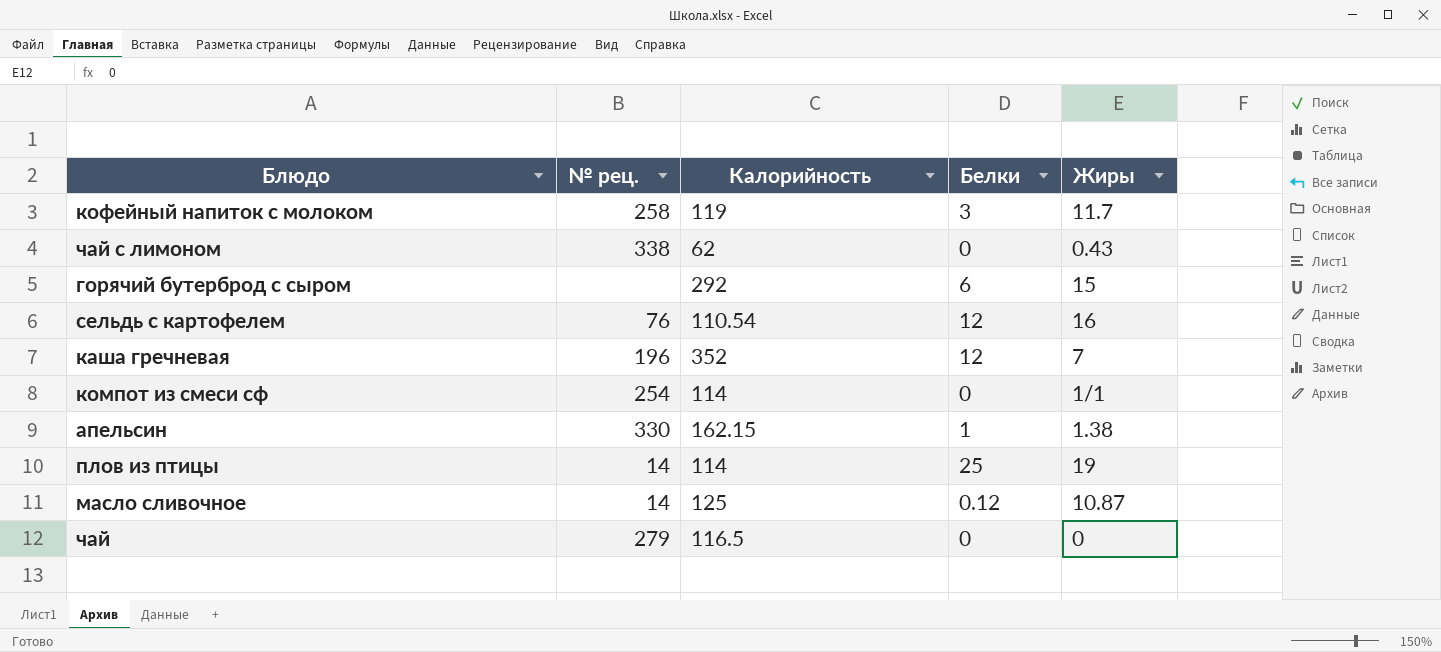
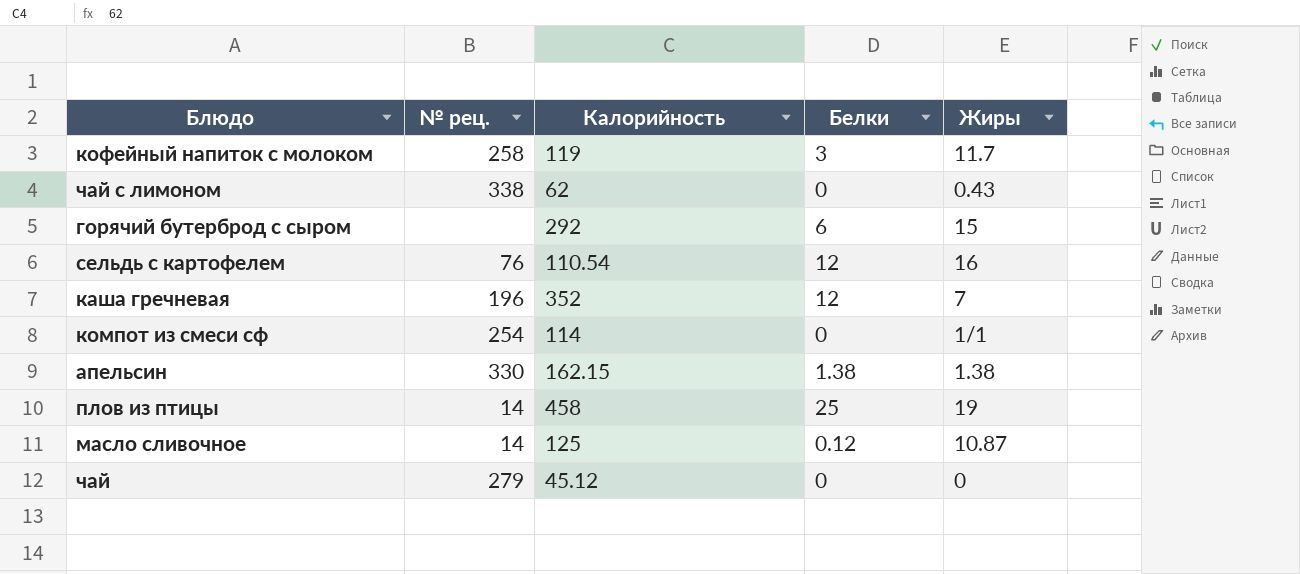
апельсин | Белки: 1 -> 1.38
плов из птицы | Калорийность: 114 -> 458
чай | Калорийность: 116.5 -> 45.12

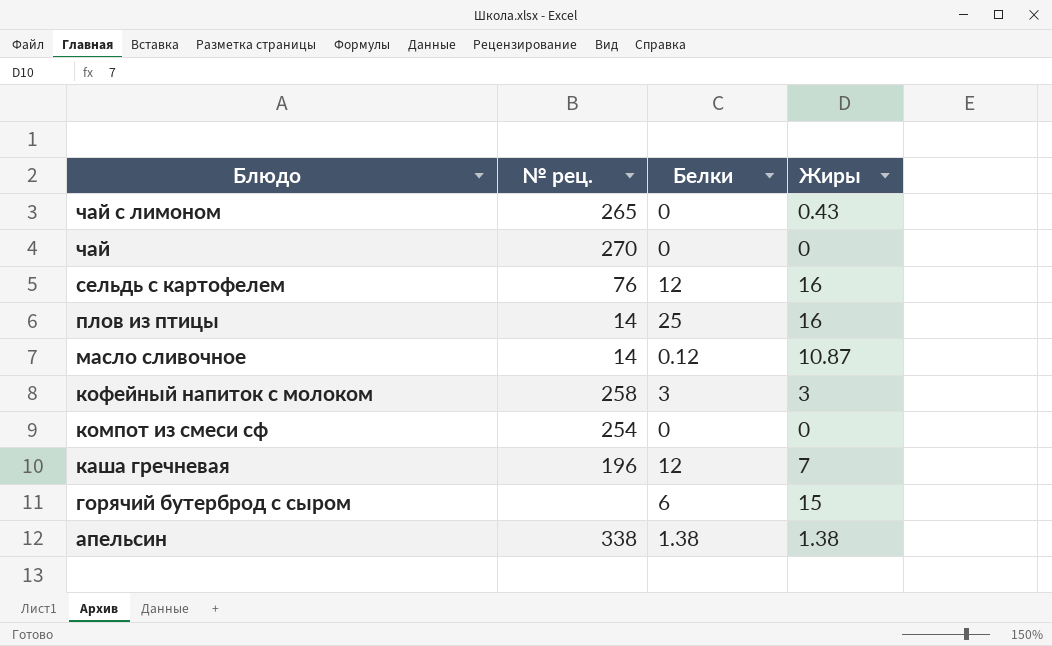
row order: none -> Блюдо descending
column Калорийность | position: 3 -> none
чай с лимоном | № рец.: 338 -> 265
чай | № рец.: 279 -> 270
плов из птицы | Жиры: 19 -> 16
кофейный напиток с молоком | Жиры: 11.7 -> 3
компот из смеси сф | Жиры: 1/1 -> 0
апельсин | № рец.: 330 -> 338

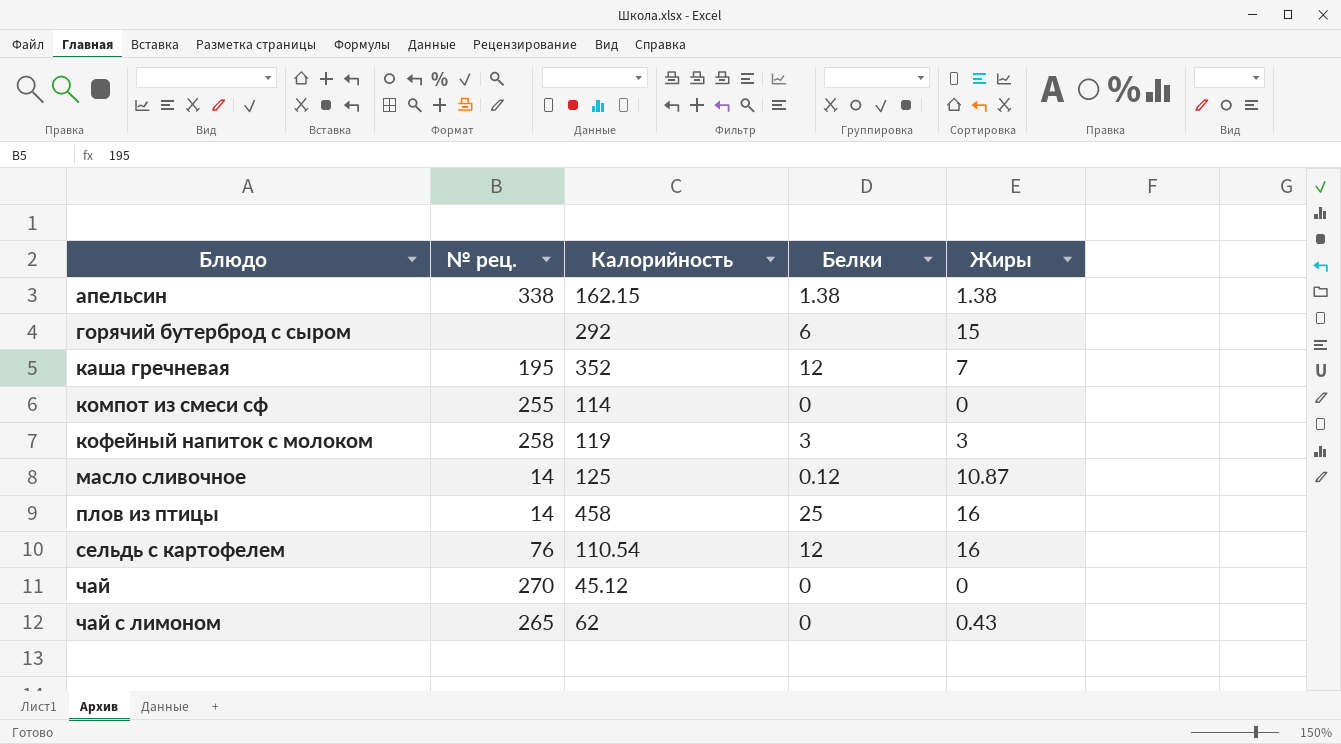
row order: Блюдо descending -> Блюдо ascending
column Калорийность | position: none -> 3
каша гречневая | № рец.: 196 -> 195
компот из смеси сф | № рец.: 254 -> 255

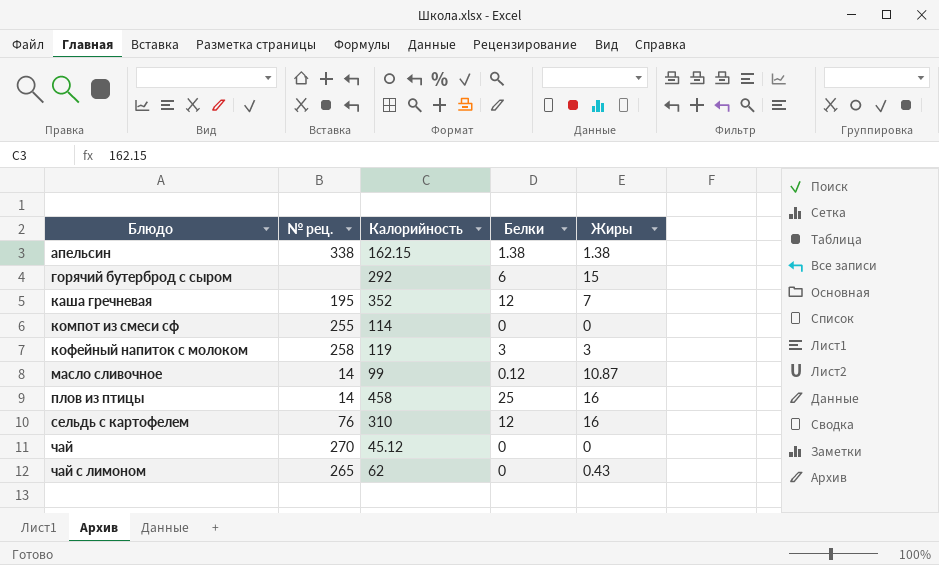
масло сливочное | Калорийность: 125 -> 99
сельдь с картофелем | Калорийность: 110.54 -> 310

